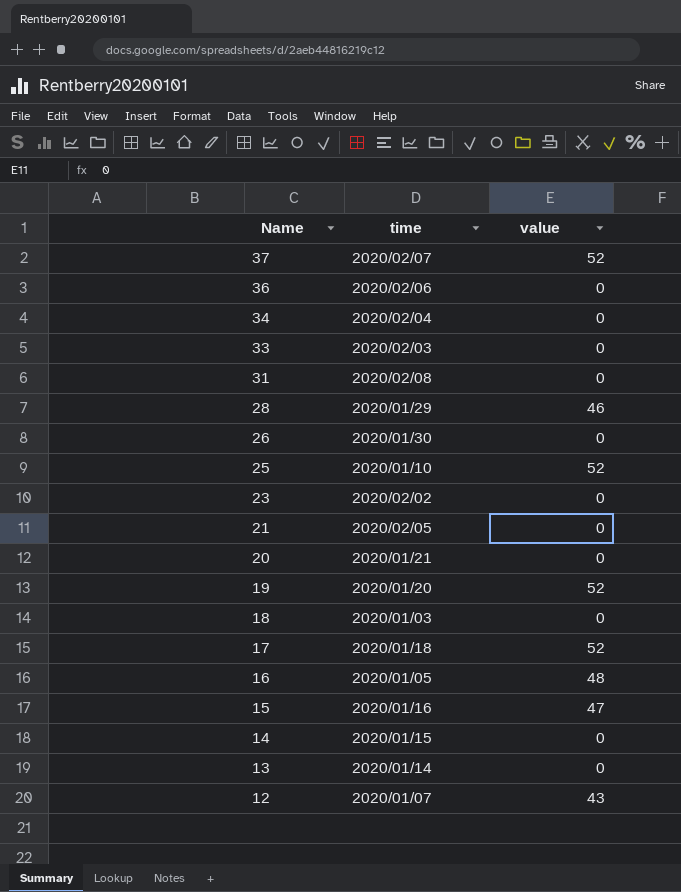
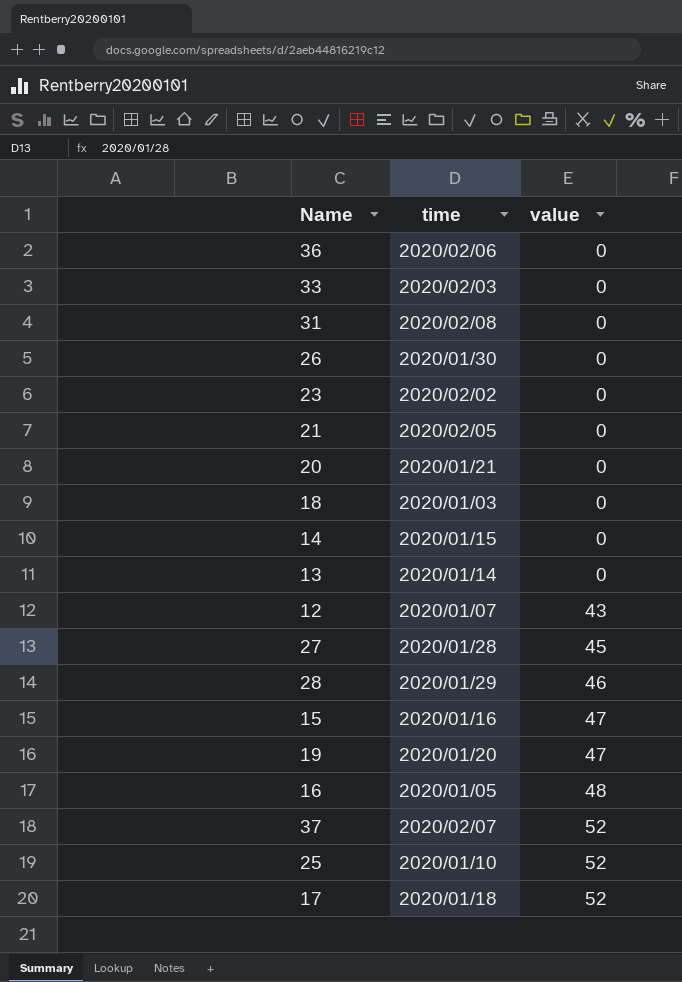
row order: Name descending -> value ascending
row 34: 2020/02/04 | 0 -> none
row 27: none -> 2020/01/28 | 45
19 | value: 52 -> 47

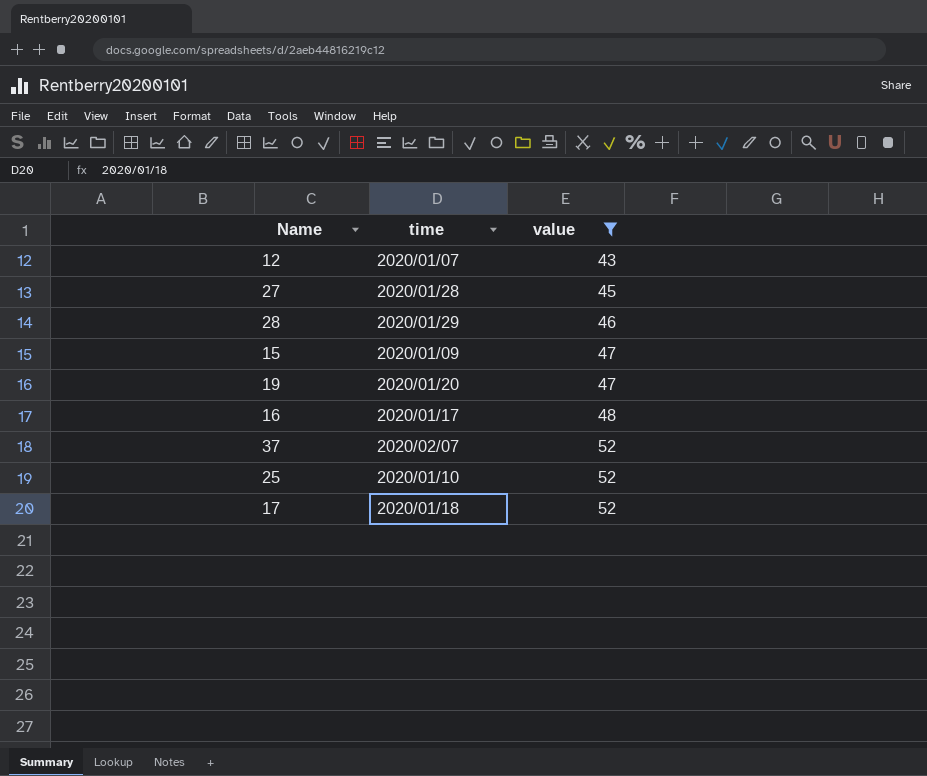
filter: none -> value != 0
15 | time: 2020/01/16 -> 2020/01/09
16 | time: 2020/01/05 -> 2020/01/17

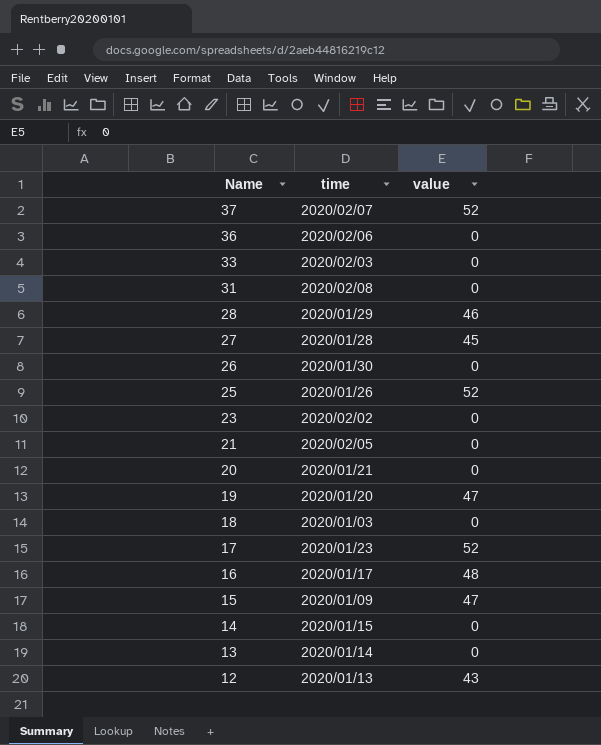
filter: value != 0 -> none
row order: value ascending -> Name descending
25 | time: 2020/01/10 -> 2020/01/26
17 | time: 2020/01/18 -> 2020/01/23
12 | time: 2020/01/07 -> 2020/01/13

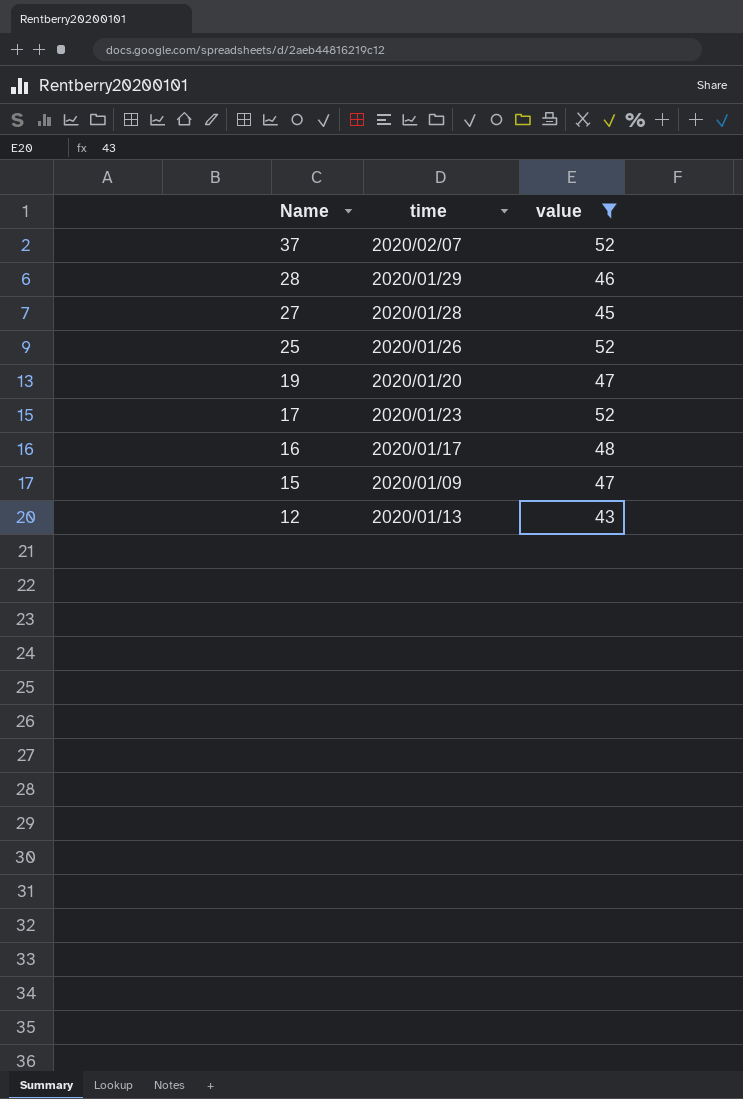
filter: none -> value != 0

